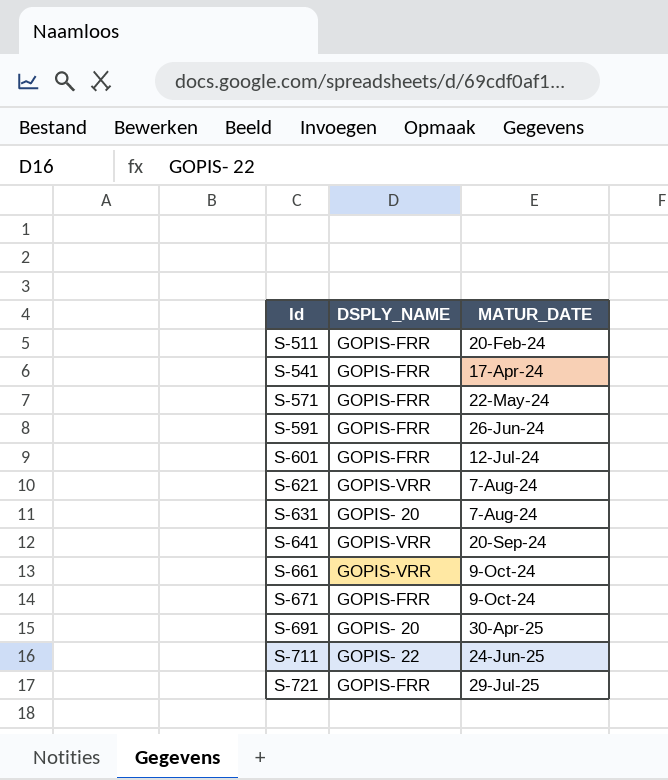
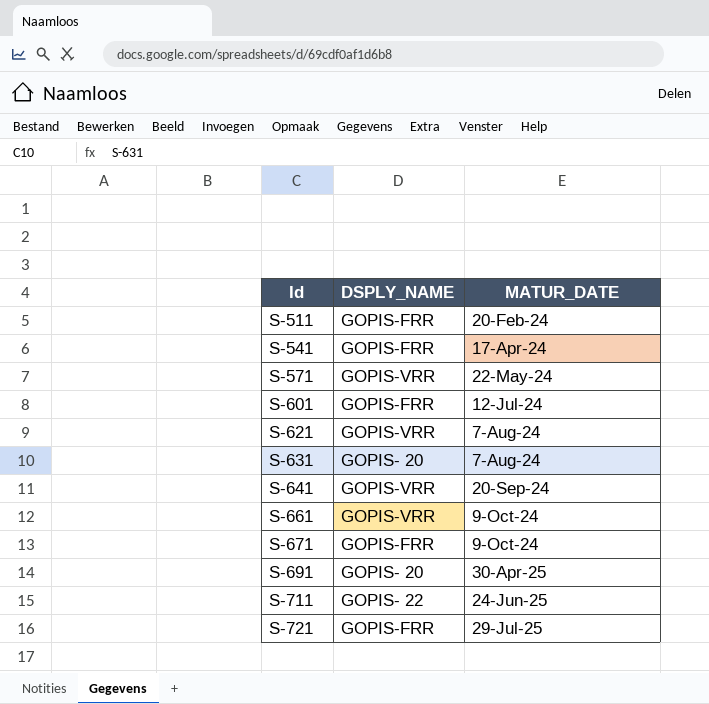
row S-591: GOPIS-FRR | 26-Jun-24 -> none
S-571 | DSPLY_NAME: GOPIS-FRR -> GOPIS-VRR

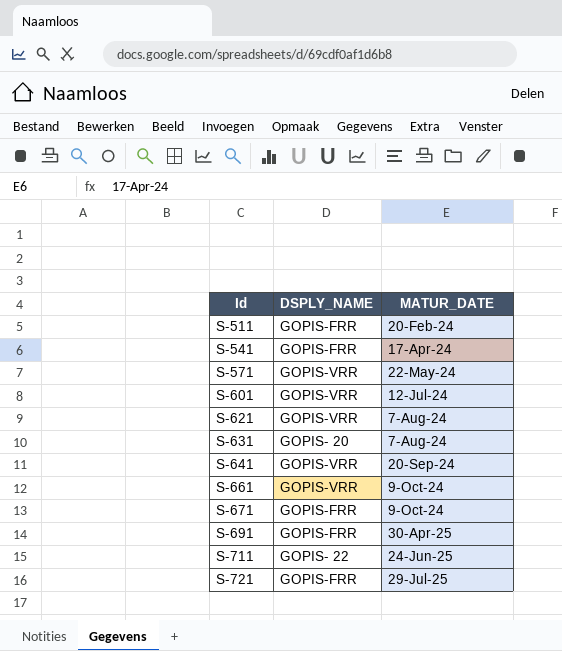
S-601 | DSPLY_NAME: GOPIS-FRR -> GOPIS-VRR
S-691 | DSPLY_NAME: GOPIS- 20 -> GOPIS-FRR

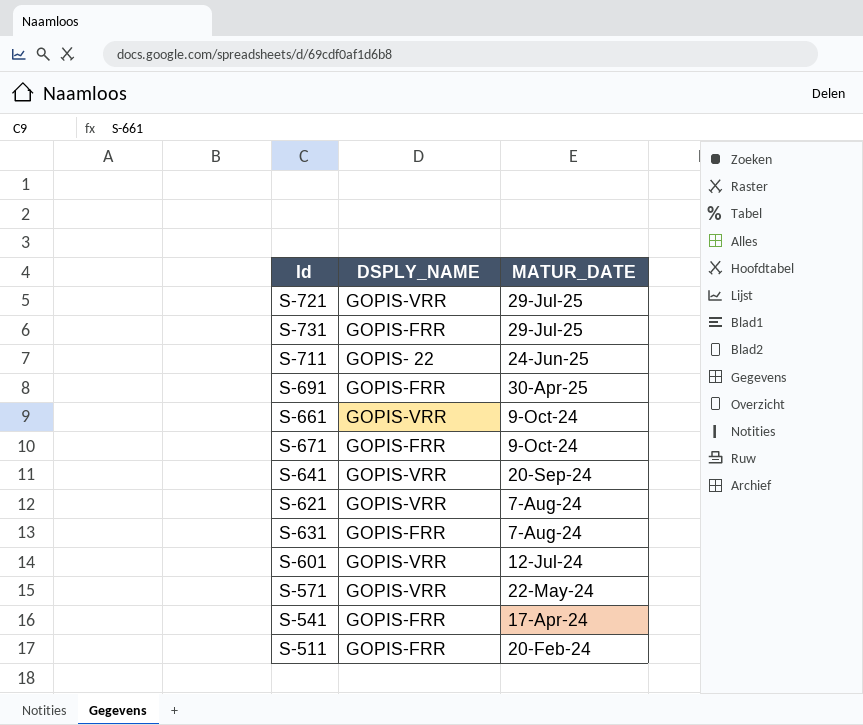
row order: Id ascending -> MATUR_DATE descending
S-721 | DSPLY_NAME: GOPIS-FRR -> GOPIS-VRR
row S-731: none -> GOPIS-FRR | 29-Jul-25
S-631 | DSPLY_NAME: GOPIS- 20 -> GOPIS-FRR

